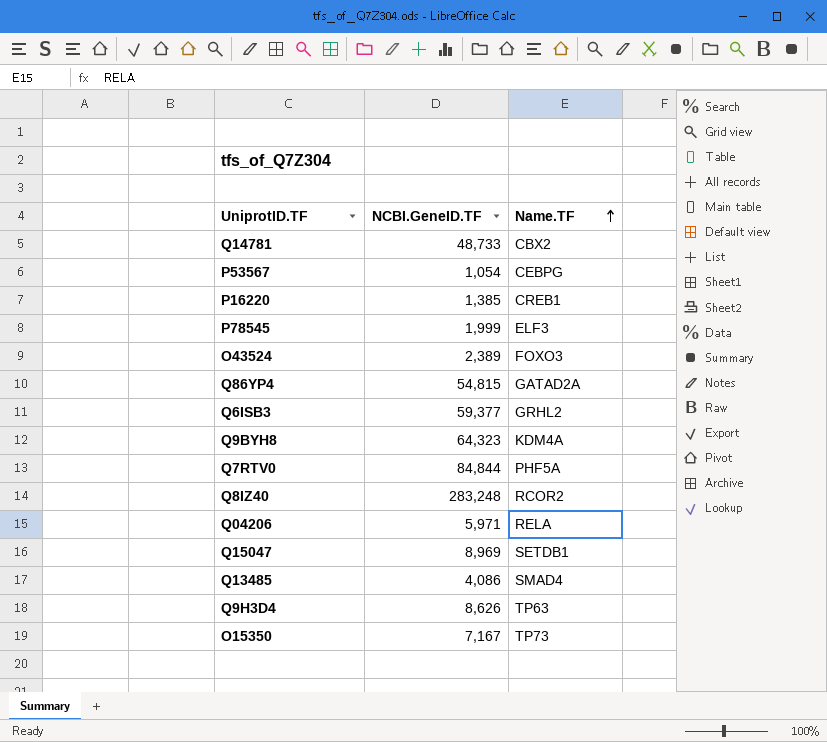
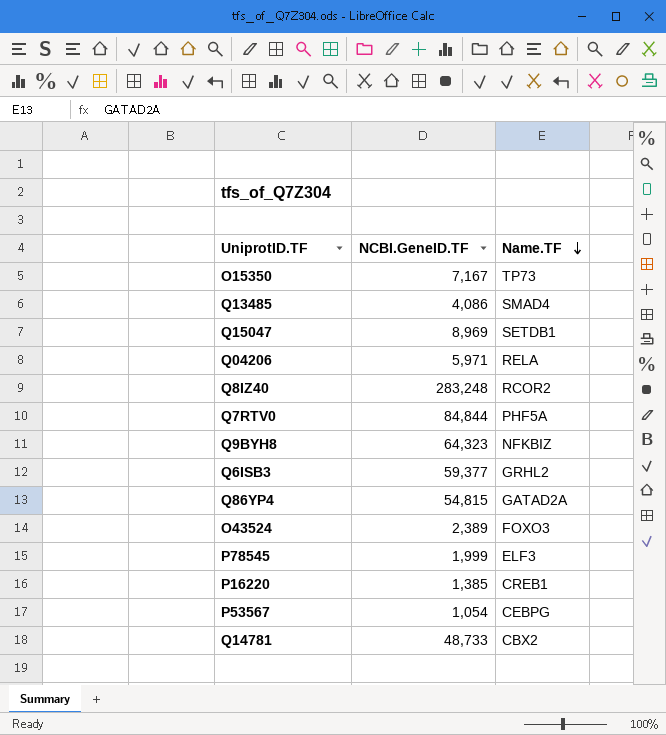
row order: Name.TF ascending -> Name.TF descending
row Q9H3D4: 8,626 | TP63 -> none
Q9BYH8 | Name.TF: KDM4A -> NFKBIZ

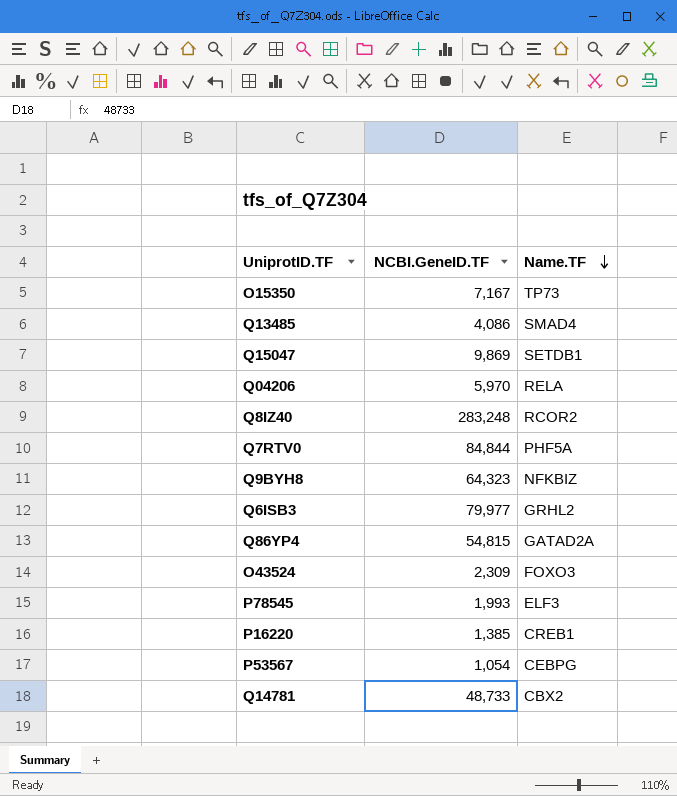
Q15047 | NCBI.GeneID.TF: 8,969 -> 9,869
Q04206 | NCBI.GeneID.TF: 5,971 -> 5,970
Q6ISB3 | NCBI.GeneID.TF: 59,377 -> 79,977
O43524 | NCBI.GeneID.TF: 2,389 -> 2,309
P78545 | NCBI.GeneID.TF: 1,999 -> 1,993

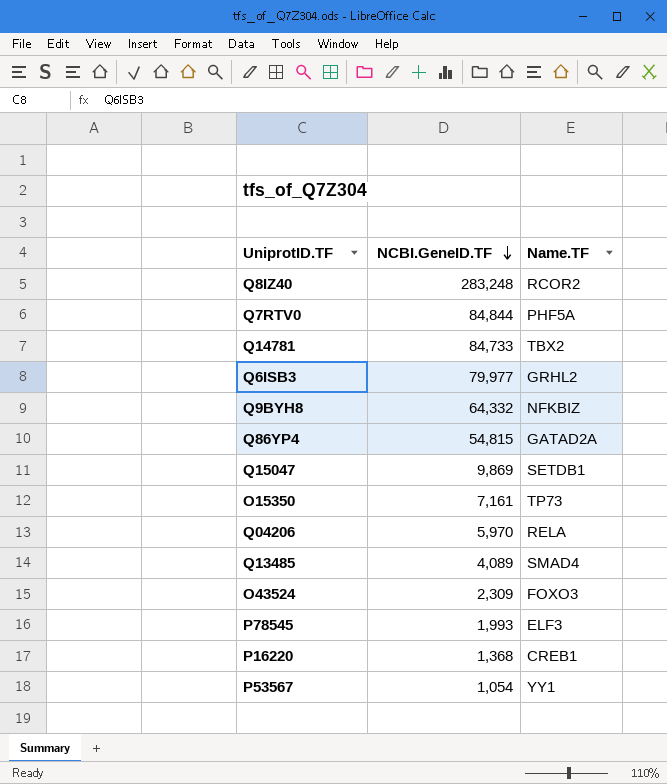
row order: Name.TF descending -> NCBI.GeneID.TF descending
Q14781 | NCBI.GeneID.TF: 48,733 -> 84,733
Q14781 | Name.TF: CBX2 -> TBX2
Q9BYH8 | NCBI.GeneID.TF: 64,323 -> 64,332
O15350 | NCBI.GeneID.TF: 7,167 -> 7,161
Q13485 | NCBI.GeneID.TF: 4,086 -> 4,089
P16220 | NCBI.GeneID.TF: 1,385 -> 1,368
P53567 | Name.TF: CEBPG -> YY1

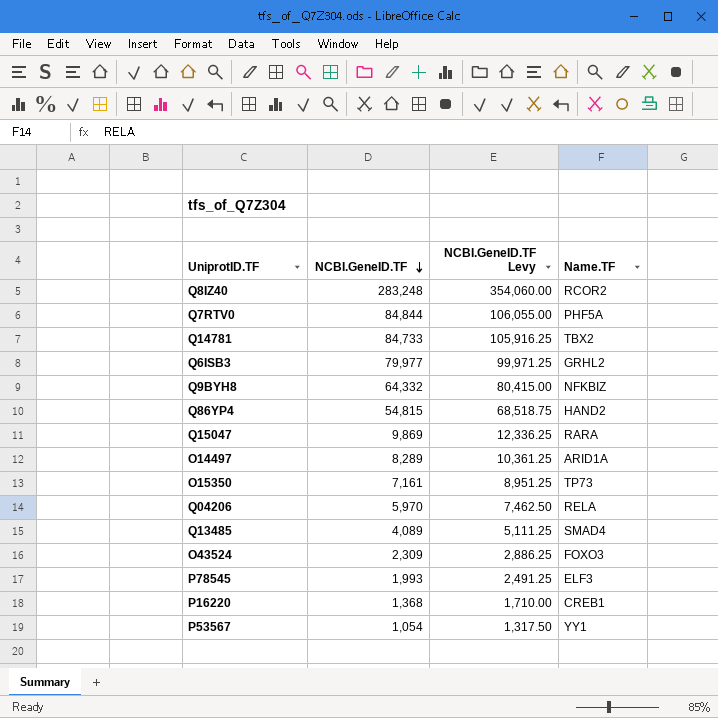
column NCBI.GeneID.TF Levy | formula: none -> [NCBI.GeneID.TF] * 1.25
Q86YP4 | Name.TF: GATAD2A -> HAND2
Q15047 | Name.TF: SETDB1 -> RARA
row O14497: none -> 8,289 | 10,361.25 | ARID1A

